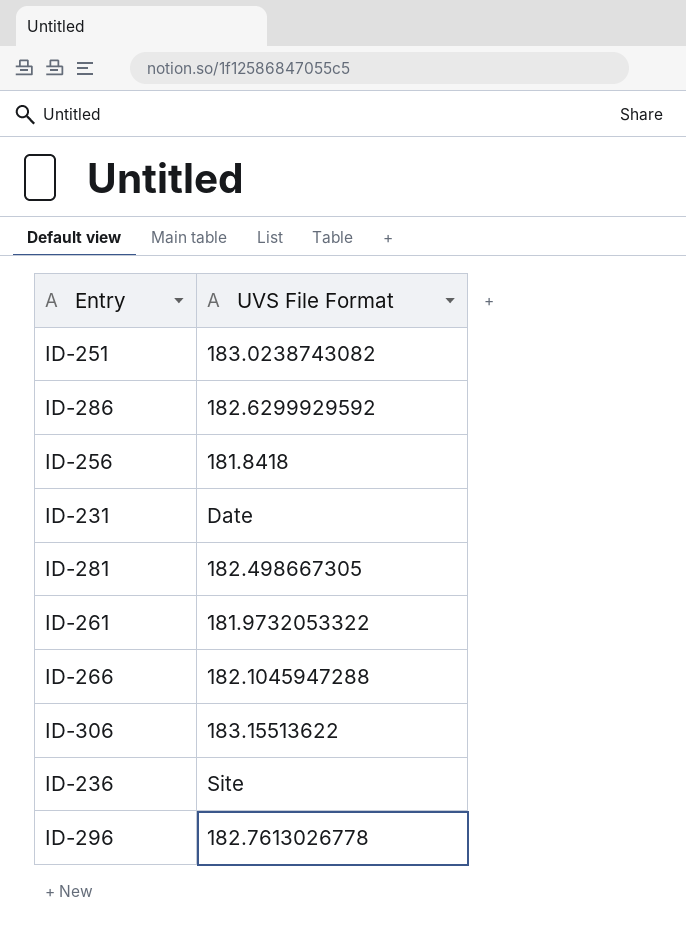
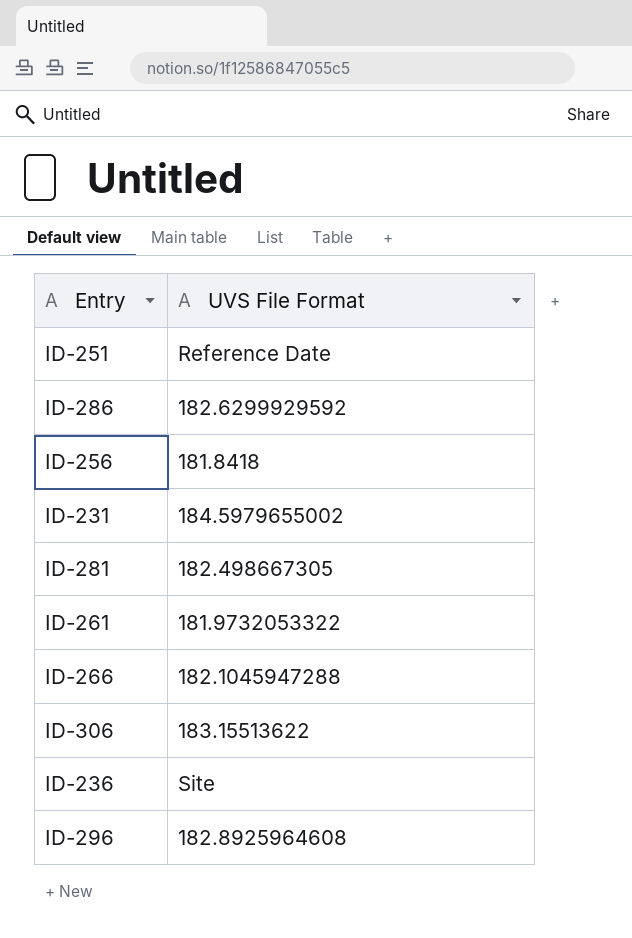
ID-251 | UVS File Format: 183.0238743082 -> Reference Date
ID-231 | UVS File Format: Date -> 184.5979655002
ID-296 | UVS File Format: 182.7613026778 -> 182.8925964608

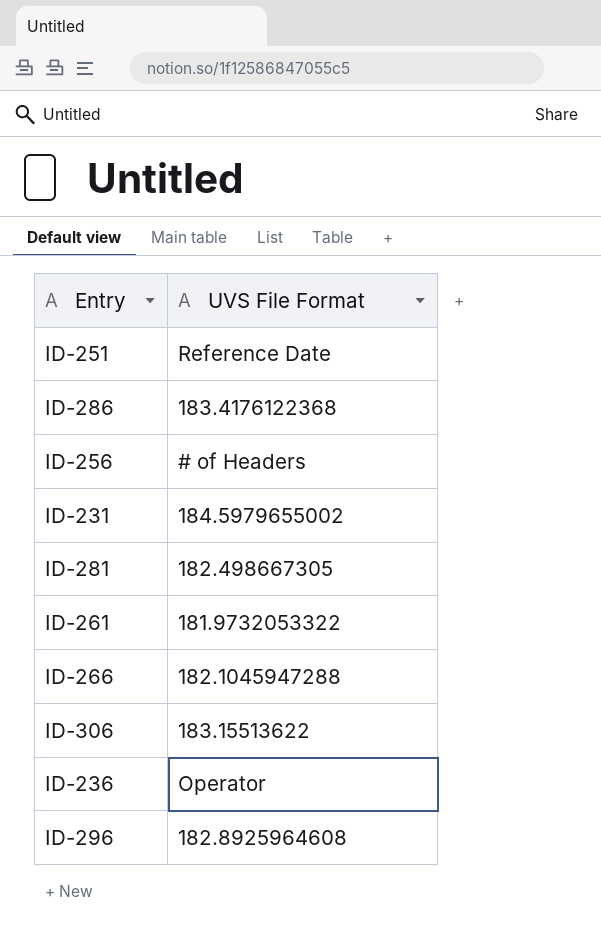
ID-286 | UVS File Format: 182.6299929592 -> 183.4176122368
ID-256 | UVS File Format: 181.8418 -> # of Headers
ID-236 | UVS File Format: Site -> Operator

